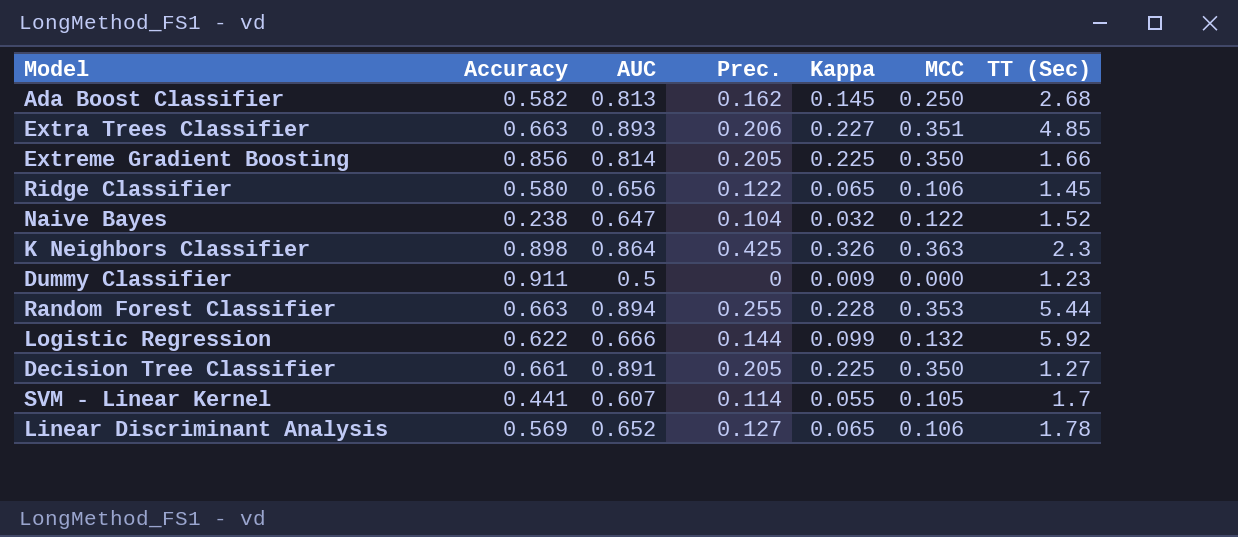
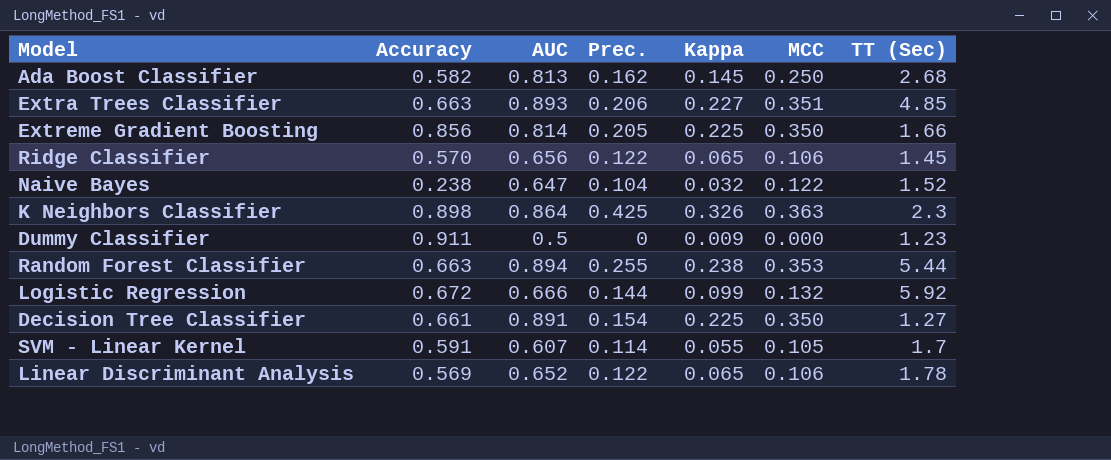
Ridge Classifier | Accuracy: 0.580 -> 0.570
Random Forest Classifier | Kappa: 0.228 -> 0.238
Logistic Regression | Accuracy: 0.622 -> 0.672
Decision Tree Classifier | Prec.: 0.205 -> 0.154
SVM - Linear Kernel | Accuracy: 0.441 -> 0.591
Linear Discriminant Analysis | Prec.: 0.127 -> 0.122

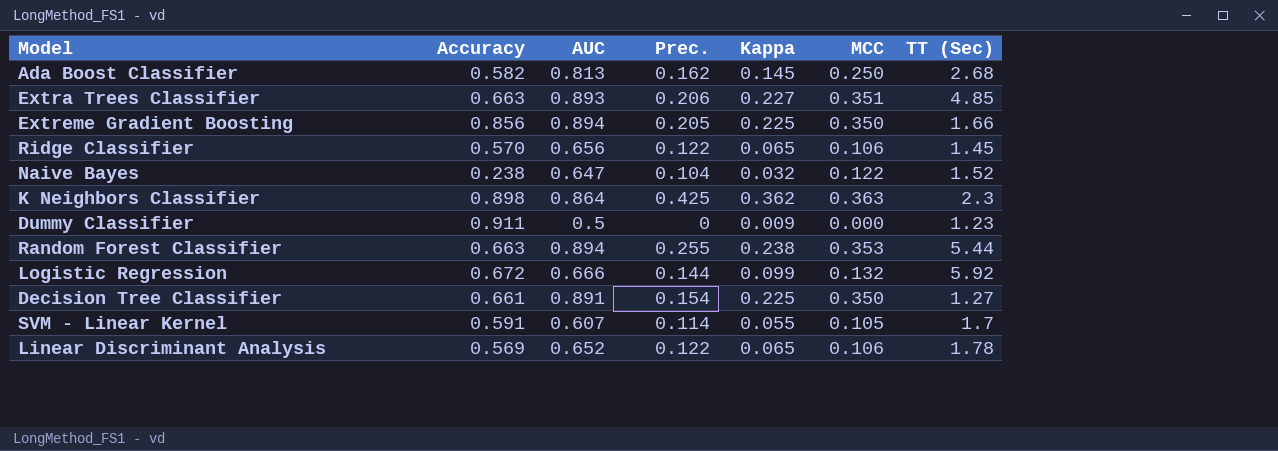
Extreme Gradient Boosting | AUC: 0.814 -> 0.894
K Neighbors Classifier | Kappa: 0.326 -> 0.362

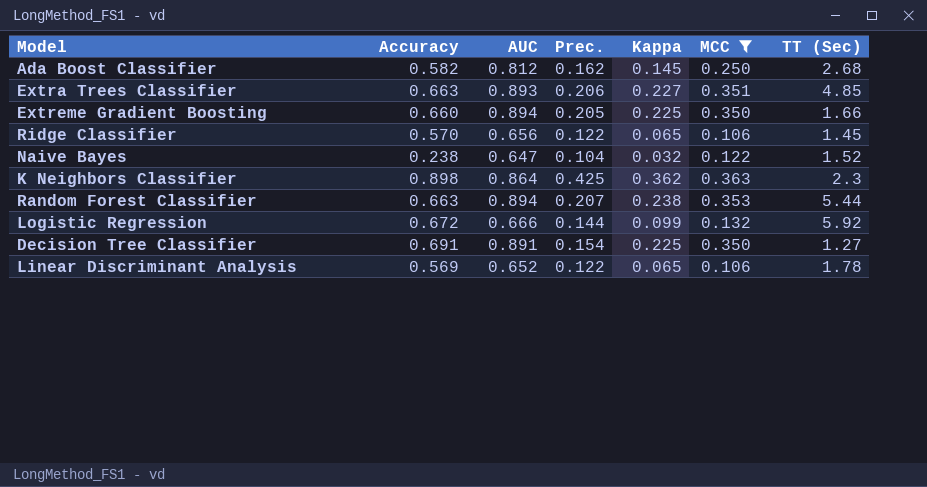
filter: none -> MCC >= 0.106
Ada Boost Classifier | AUC: 0.813 -> 0.812
Extreme Gradient Boosting | Accuracy: 0.856 -> 0.660
Random Forest Classifier | Prec.: 0.255 -> 0.207
Decision Tree Classifier | Accuracy: 0.661 -> 0.691

